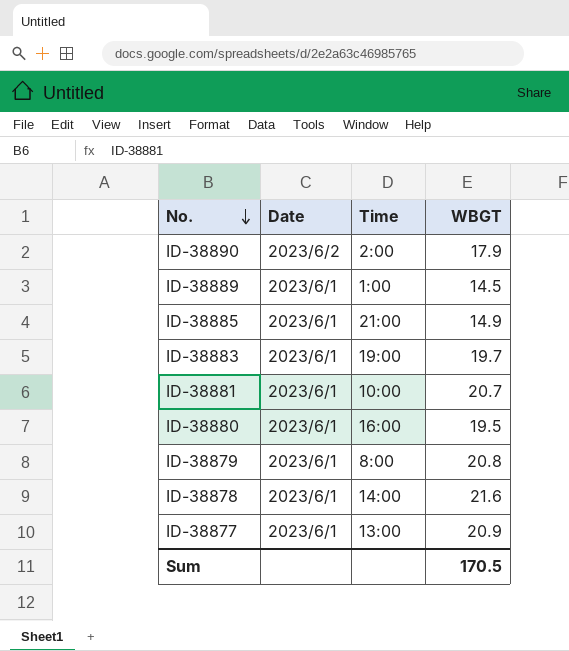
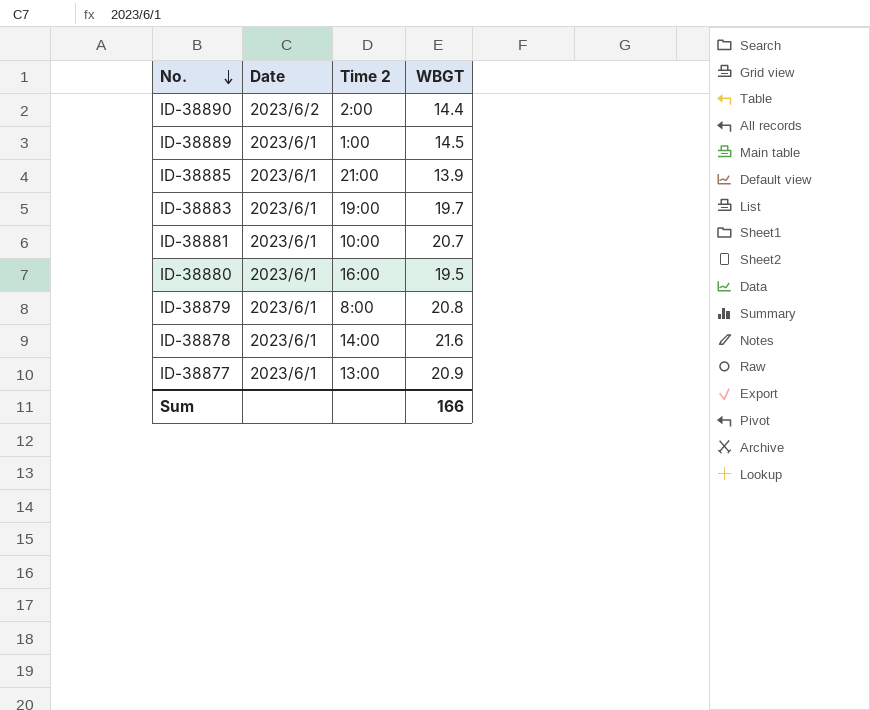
column name: Time -> Time 2
ID-38890 | WBGT: 17.9 -> 14.4
ID-38885 | WBGT: 14.9 -> 13.9
Sum | WBGT: 170.5 -> 166

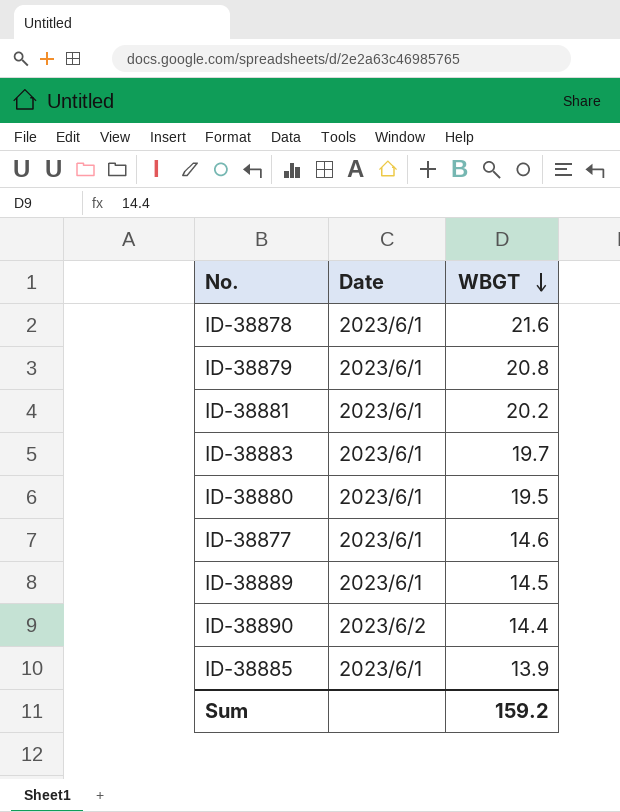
row order: No. descending -> WBGT descending
column Time 2 | position: 3 -> none
ID-38881 | WBGT: 20.7 -> 20.2
ID-38877 | WBGT: 20.9 -> 14.6
Sum | WBGT: 166 -> 159.2

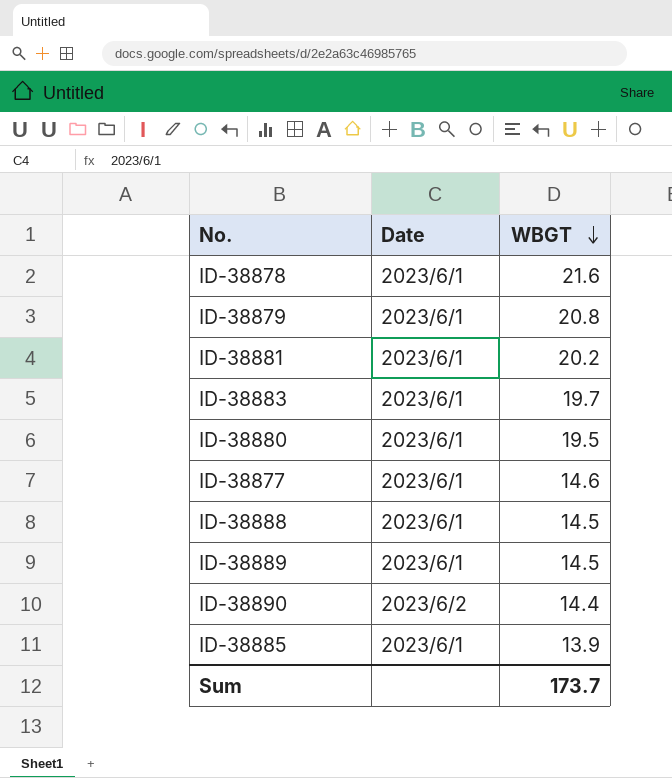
row ID-38888: none -> 2023/6/1 | 14.5
Sum | WBGT: 159.2 -> 173.7

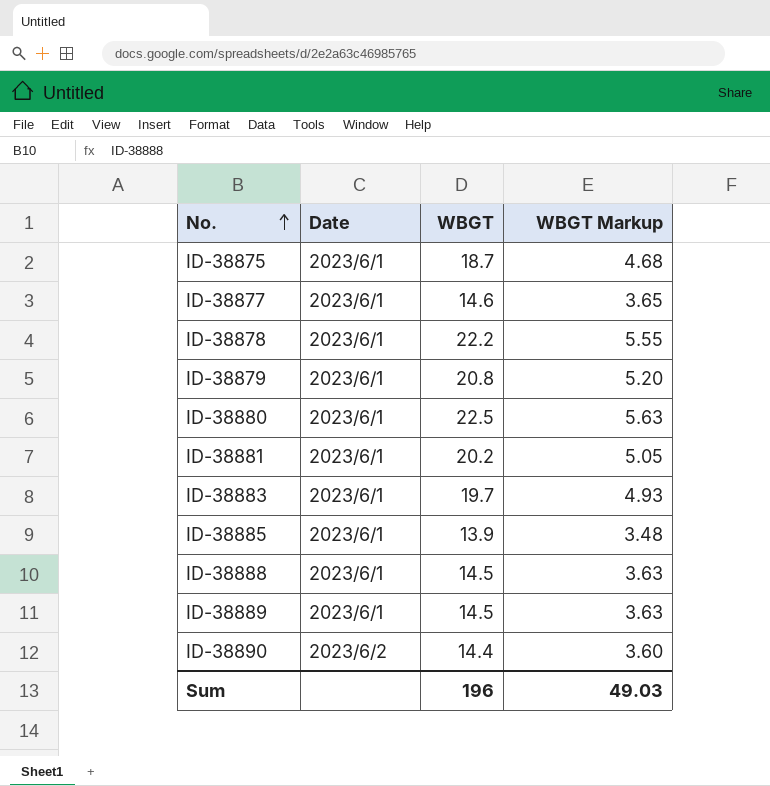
row order: WBGT descending -> No. ascending
column WBGT Markup | formula: none -> [WBGT] * 0.25
row ID-38875: none -> 2023/6/1 | 18.7 | 4.68
ID-38878 | WBGT: 21.6 -> 22.2
ID-38880 | WBGT: 19.5 -> 22.5
Sum | WBGT: 173.7 -> 196

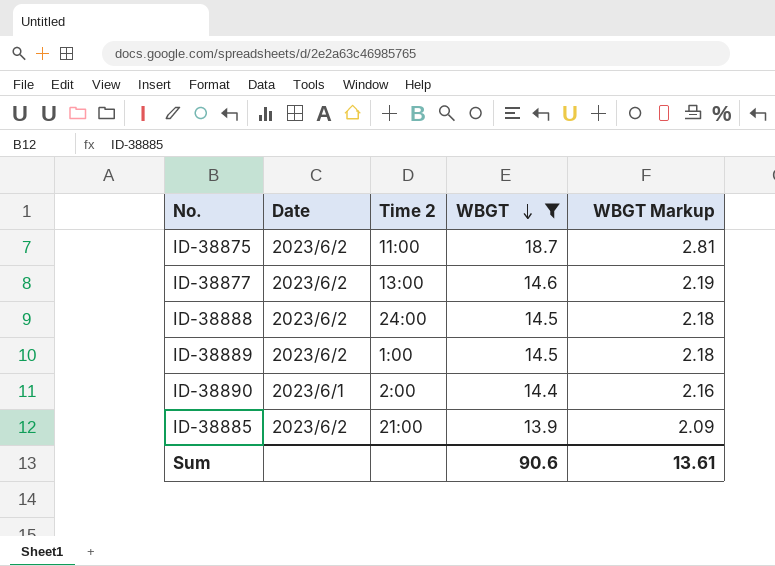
filter: none -> WBGT <= 18.7
row order: No. ascending -> WBGT descending
column Time 2 | position: none -> 3
column WBGT Markup | formula: [WBGT] * 0.25 -> [WBGT] * 0.15
ID-38875 | Date: 2023/6/1 -> 2023/6/2
ID-38877 | Date: 2023/6/1 -> 2023/6/2
ID-38888 | Date: 2023/6/1 -> 2023/6/2
ID-38889 | Date: 2023/6/1 -> 2023/6/2
ID-38890 | Date: 2023/6/2 -> 2023/6/1
ID-38885 | Date: 2023/6/1 -> 2023/6/2
Sum | WBGT: 196 -> 90.6
Sum | WBGT Markup: 49.03 -> 13.61

